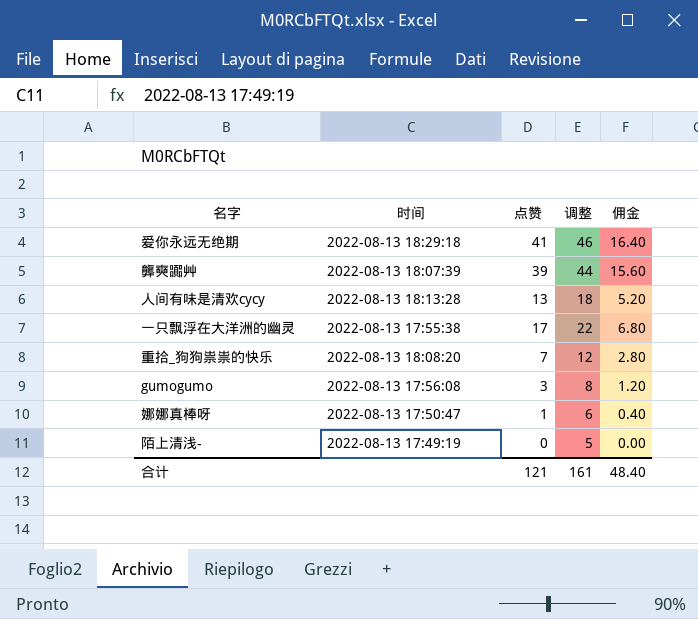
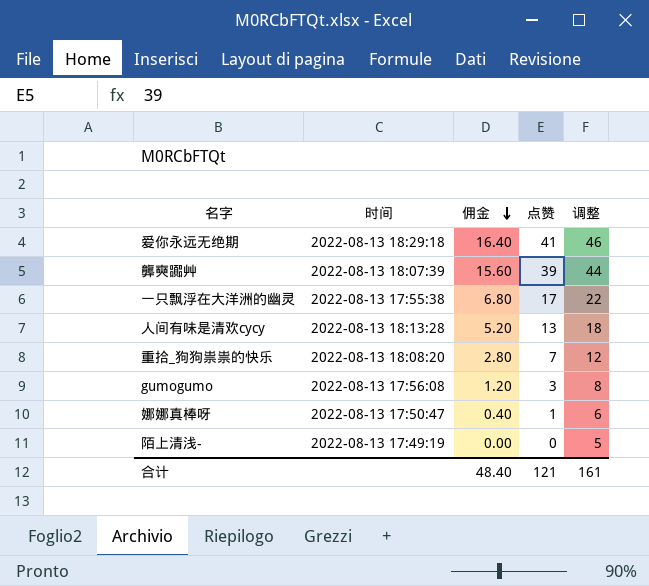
row order: none -> 佣金 descending
column 佣金 | position: 5 -> 3

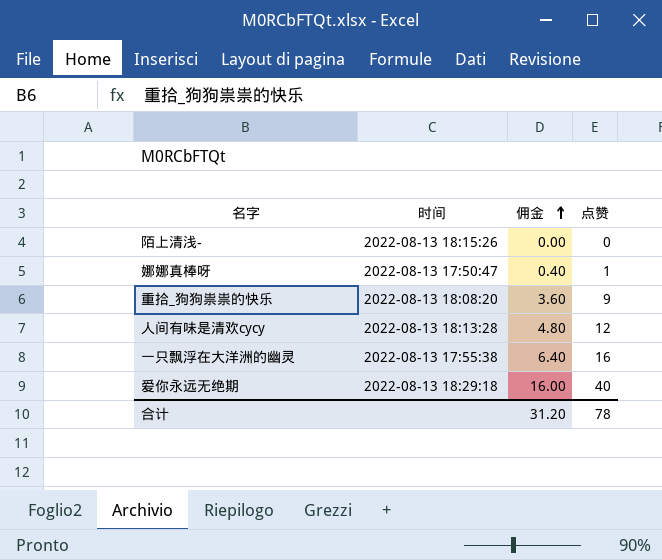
row order: 佣金 descending -> 佣金 ascending
column 调整 | formula: [点赞] + 5 -> none
row 龏奭嚻艸: 2022-08-13 18:07:39 | 15.60 | 39 | 44 -> none
row gumogumo: 2022-08-13 17:56:08 | 1.20 | 3 | 8 -> none
陌上清浅- | 时间: 2022-08-13 17:49:19 -> 2022-08-13 18:15:26
重拾_狗狗祟祟的快乐 | 佣金: 2.80 -> 3.60
重拾_狗狗祟祟的快乐 | 点赞: 7 -> 9
人间有味是清欢cycy | 佣金: 5.20 -> 4.80
人间有味是清欢cycy | 点赞: 13 -> 12
一只飘浮在大洋洲的幽灵 | 佣金: 6.80 -> 6.40
一只飘浮在大洋洲的幽灵 | 点赞: 17 -> 16
爱你永远无绝期 | 佣金: 16.40 -> 16.00
爱你永远无绝期 | 点赞: 41 -> 40
合计 | 佣金: 48.40 -> 31.20
合计 | 点赞: 121 -> 78

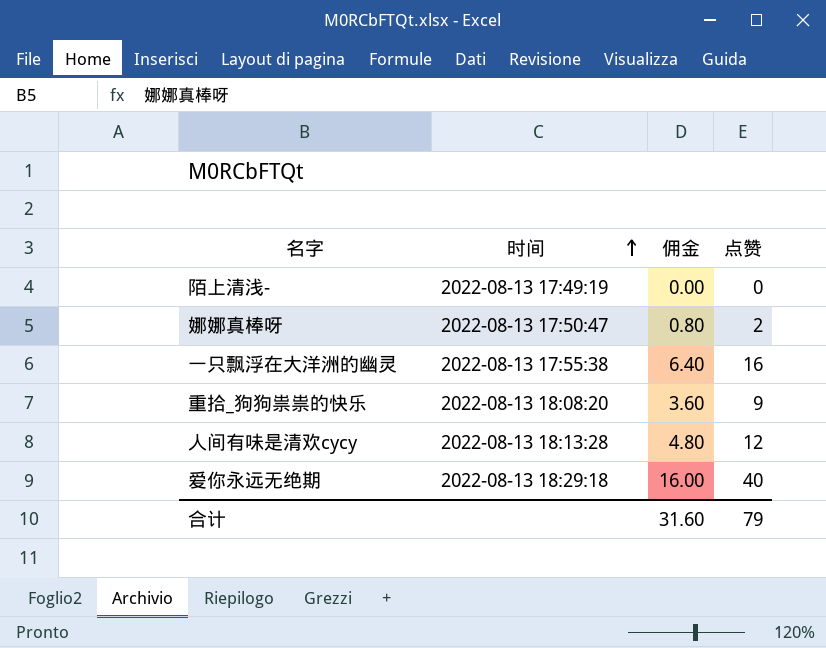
row order: 佣金 ascending -> 时间 ascending
陌上清浅- | 时间: 2022-08-13 18:15:26 -> 2022-08-13 17:49:19
娜娜真棒呀 | 佣金: 0.40 -> 0.80
娜娜真棒呀 | 点赞: 1 -> 2
合计 | 佣金: 31.20 -> 31.60
合计 | 点赞: 78 -> 79

